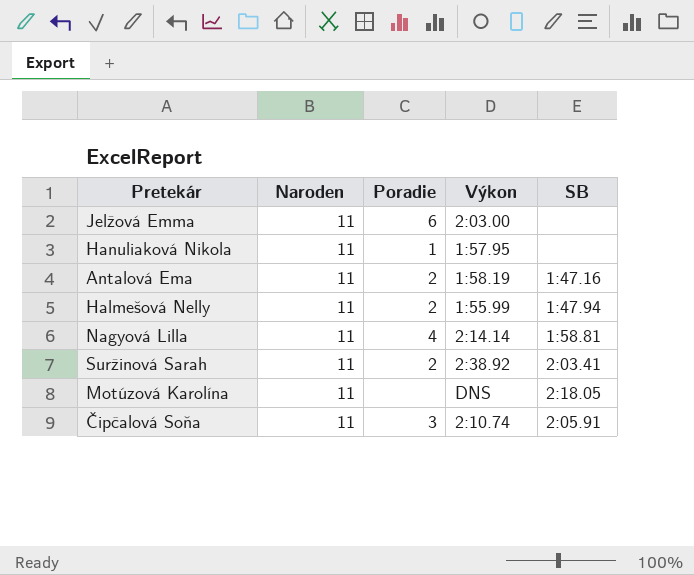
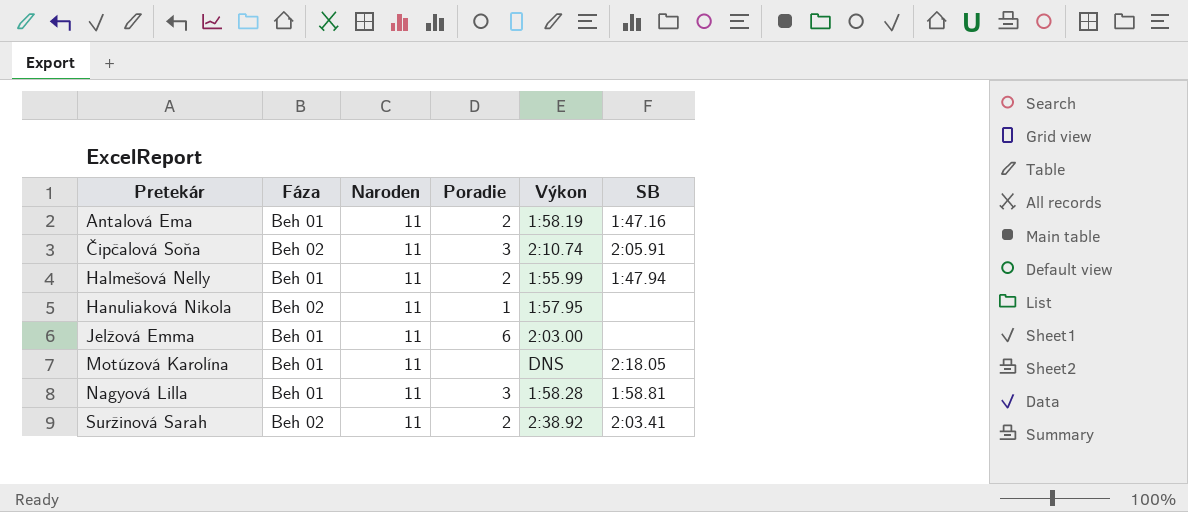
row order: none -> Pretekár ascending
column Fáza | position: none -> 2
Nagyová Lilla | Poradie: 4 -> 3
Nagyová Lilla | Výkon: 2:14.14 -> 1:58.28

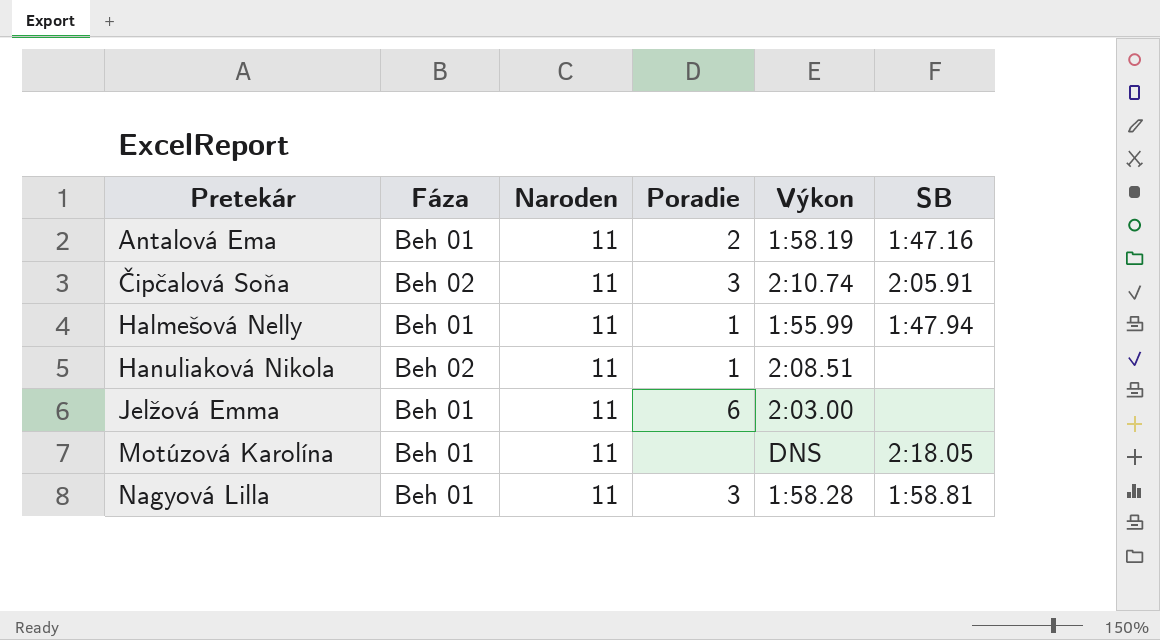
row Suržinová Sarah: Beh 02 | 11 | 2 | 2:38.92 | 2:03.41 -> none
Halmešová Nelly | Poradie: 2 -> 1
Hanuliaková Nikola | Výkon: 1:57.95 -> 2:08.51

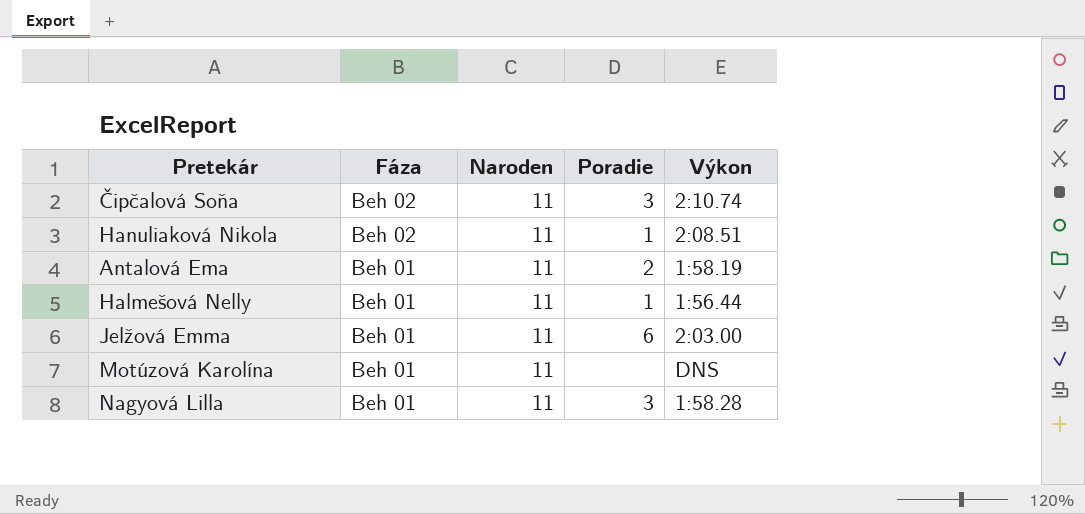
row order: Pretekár ascending -> Fáza descending
column SB | position: 6 -> none
Halmešová Nelly | Výkon: 1:55.99 -> 1:56.44

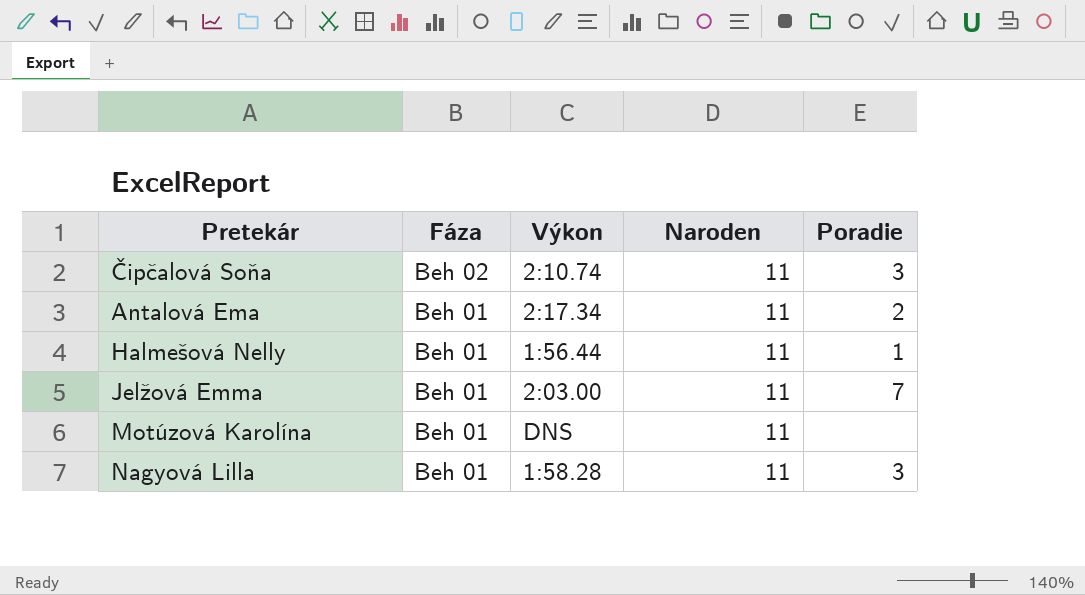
column Výkon | position: 5 -> 3
row Hanuliaková Nikola: Beh 02 | 11 | 1 | 2:08.51 -> none
Antalová Ema | Výkon: 1:58.19 -> 2:17.34
Jelžová Emma | Poradie: 6 -> 7

